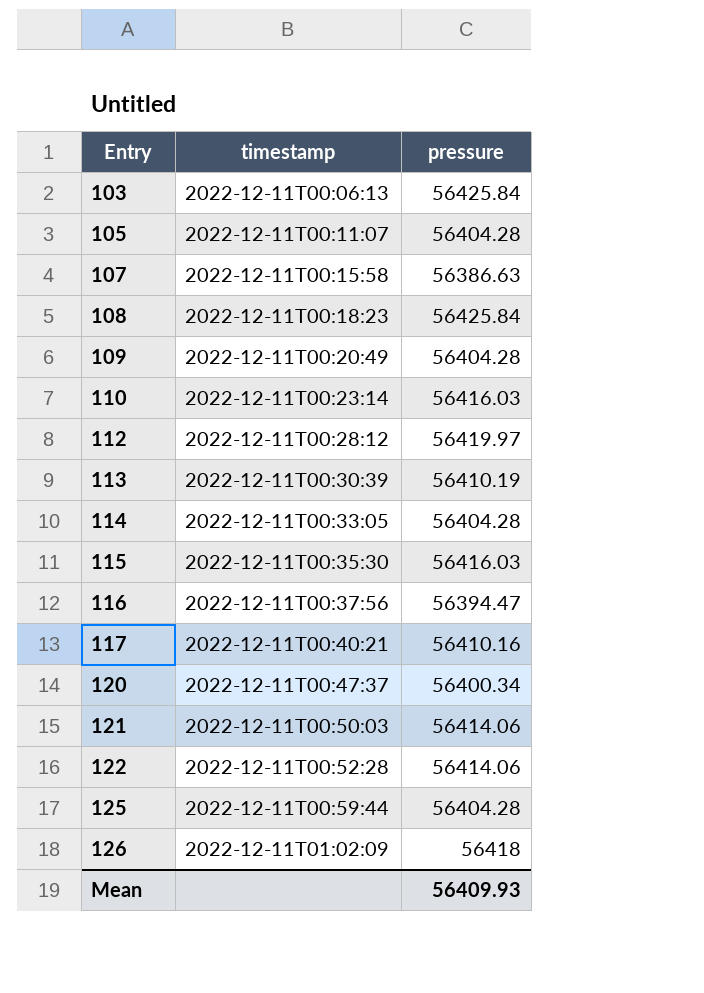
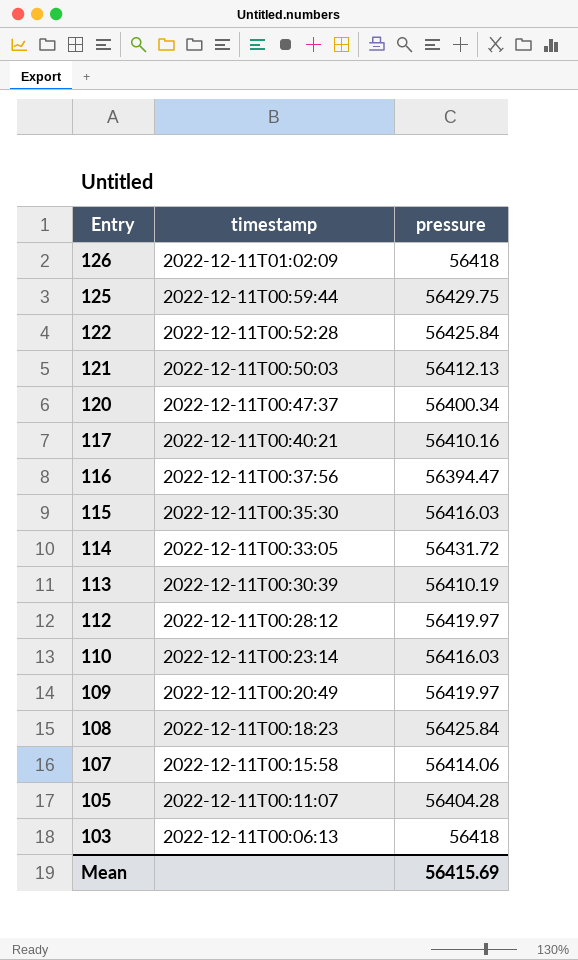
row order: Entry ascending -> Entry descending
125 | pressure: 56404.28 -> 56429.75
122 | pressure: 56414.06 -> 56425.84
121 | pressure: 56414.06 -> 56412.13
114 | pressure: 56404.28 -> 56431.72
109 | pressure: 56404.28 -> 56419.97
107 | pressure: 56386.63 -> 56414.06
103 | pressure: 56425.84 -> 56418
Mean | pressure: 56409.93 -> 56415.69

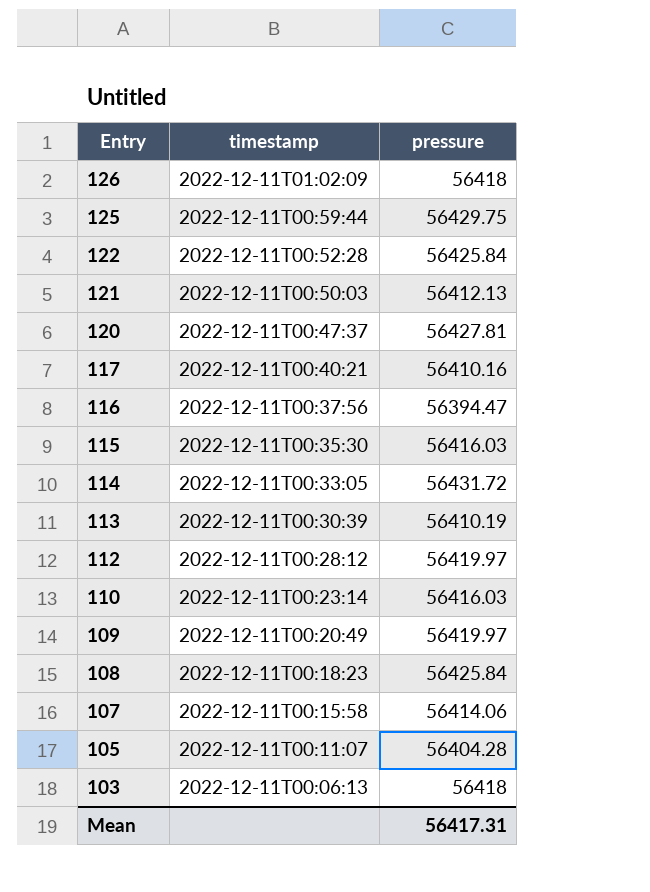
120 | pressure: 56400.34 -> 56427.81
Mean | pressure: 56415.69 -> 56417.31

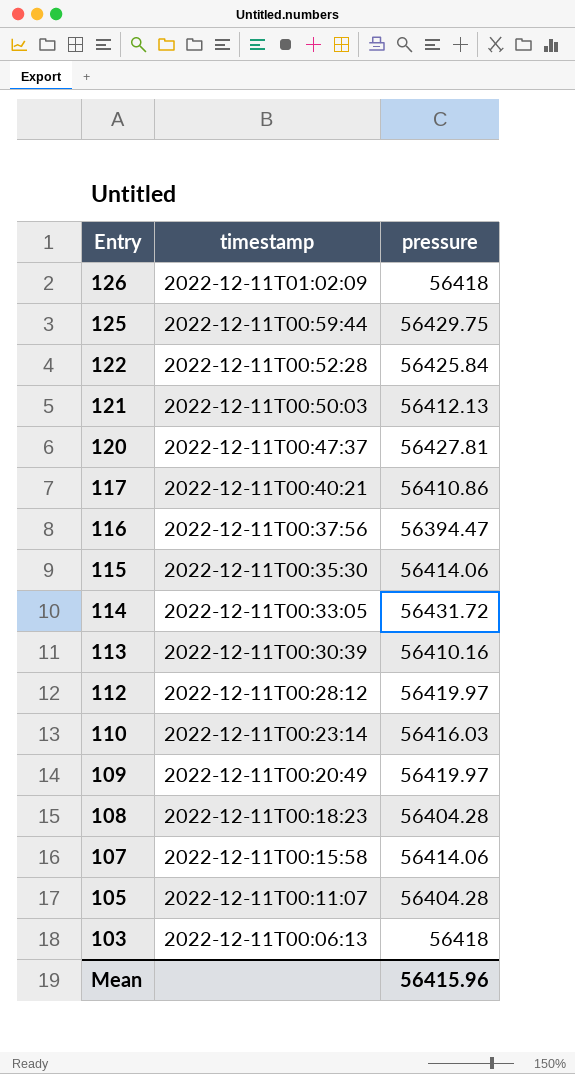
117 | pressure: 56410.16 -> 56410.86
115 | pressure: 56416.03 -> 56414.06
113 | pressure: 56410.19 -> 56410.16
108 | pressure: 56425.84 -> 56404.28
Mean | pressure: 56417.31 -> 56415.96

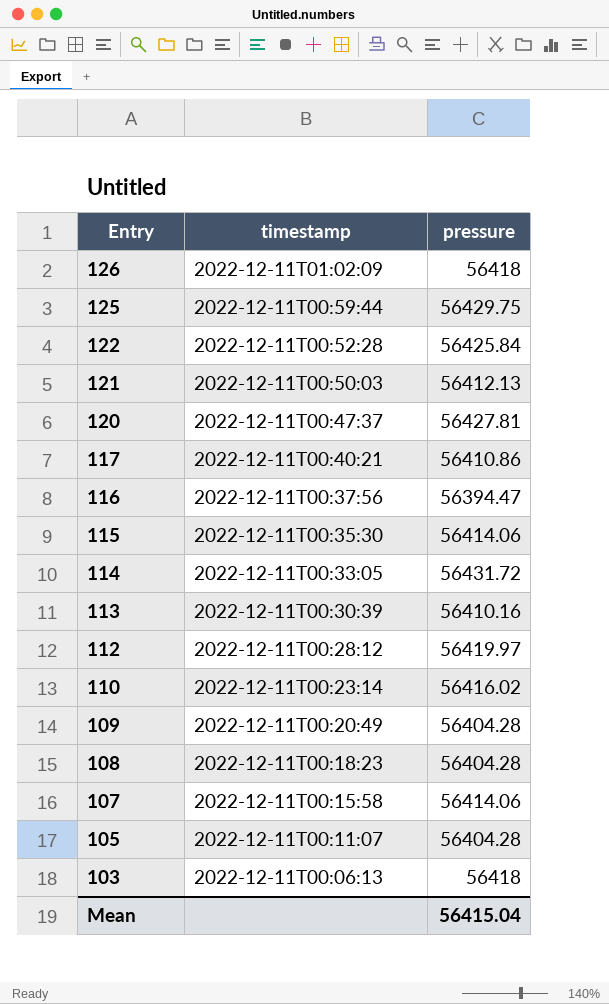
110 | pressure: 56416.03 -> 56416.02
109 | pressure: 56419.97 -> 56404.28
Mean | pressure: 56415.96 -> 56415.04

